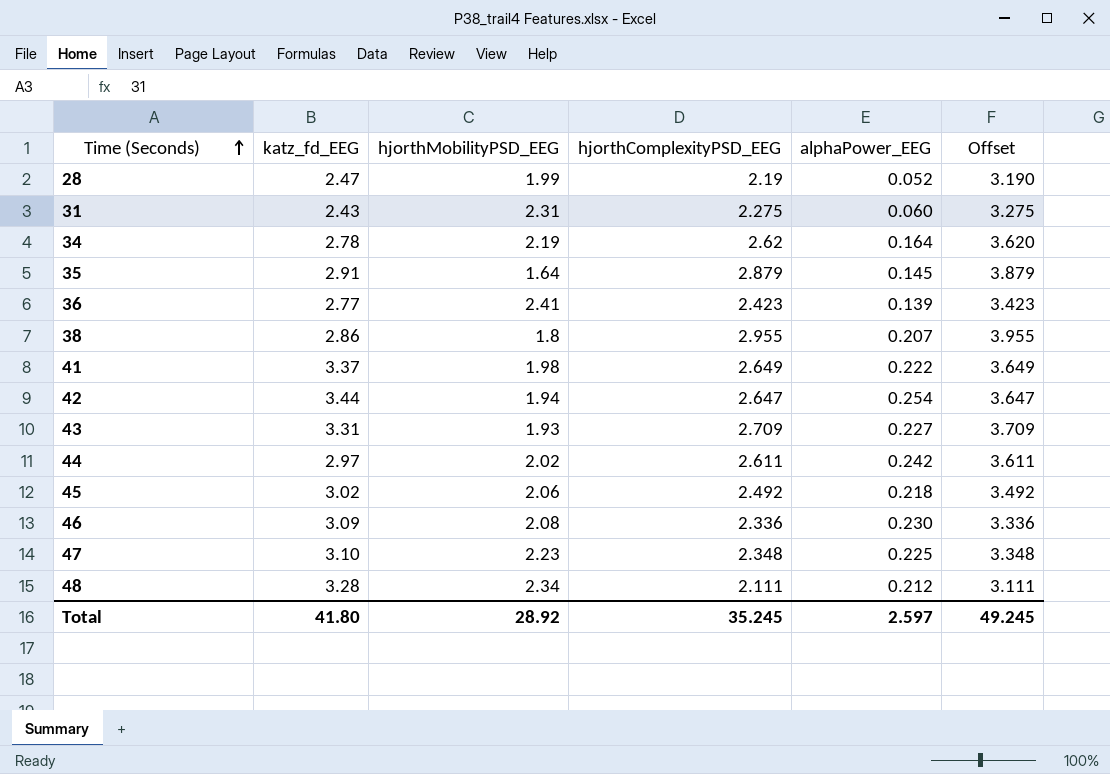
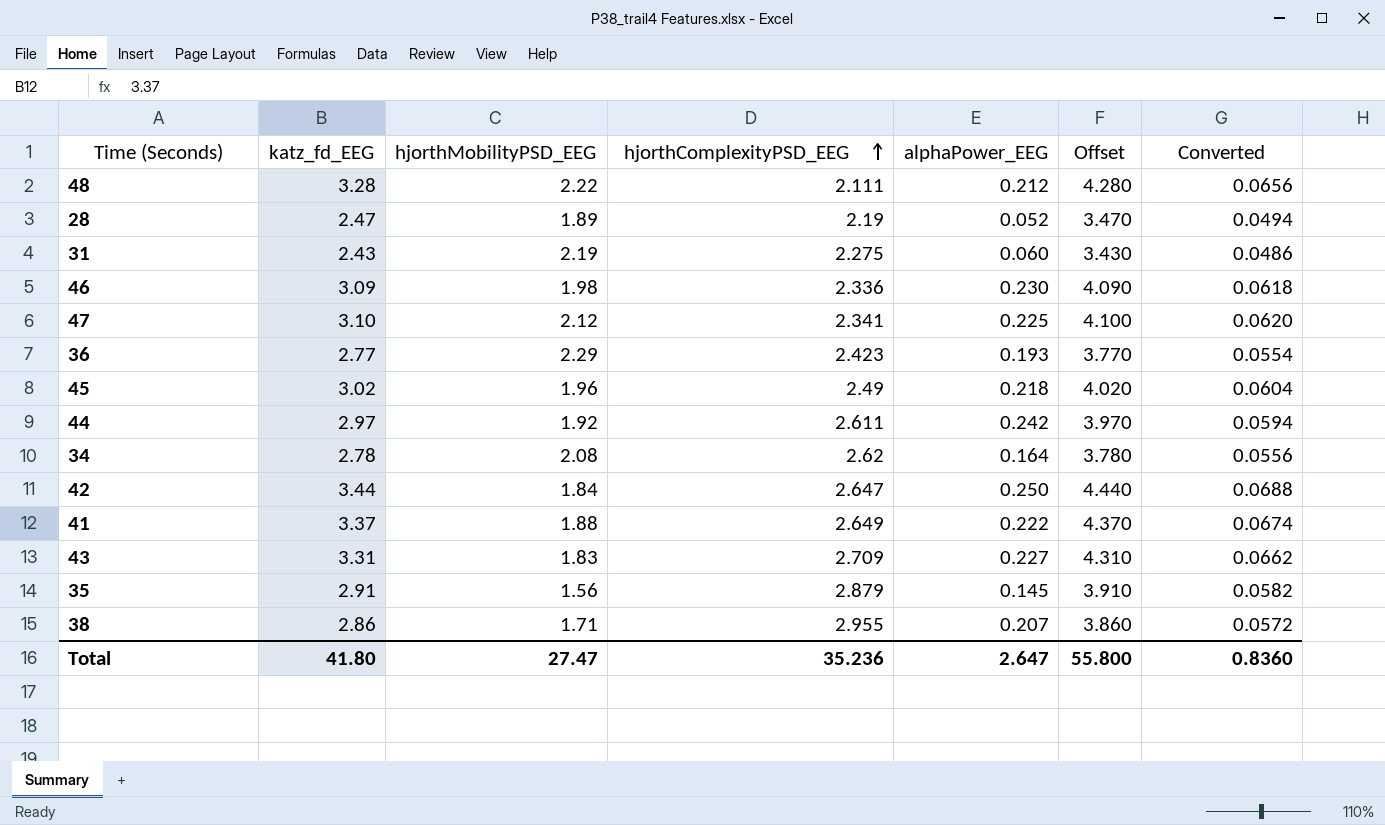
row order: Time (Seconds) ascending -> hjorthComplexityPSD_EEG ascending
column Offset | formula: [hjorthComplexityPSD_EEG] + 1 -> [katz_fd_EEG] + 1
column Converted | formula: none -> [katz_fd_EEG] * 0.02
48 | hjorthMobilityPSD_EEG: 2.34 -> 2.22
28 | hjorthMobilityPSD_EEG: 1.99 -> 1.89
31 | hjorthMobilityPSD_EEG: 2.31 -> 2.19
46 | hjorthMobilityPSD_EEG: 2.08 -> 1.98
47 | hjorthMobilityPSD_EEG: 2.23 -> 2.12
47 | hjorthComplexityPSD_EEG: 2.348 -> 2.341
36 | hjorthMobilityPSD_EEG: 2.41 -> 2.29
36 | alphaPower_EEG: 0.139 -> 0.193
45 | hjorthMobilityPSD_EEG: 2.06 -> 1.96
45 | hjorthComplexityPSD_EEG: 2.492 -> 2.49
44 | hjorthMobilityPSD_EEG: 2.02 -> 1.92
34 | hjorthMobilityPSD_EEG: 2.19 -> 2.08
42 | hjorthMobilityPSD_EEG: 1.94 -> 1.84
42 | alphaPower_EEG: 0.254 -> 0.250
41 | hjorthMobilityPSD_EEG: 1.98 -> 1.88
43 | hjorthMobilityPSD_EEG: 1.93 -> 1.83
35 | hjorthMobilityPSD_EEG: 1.64 -> 1.56
38 | hjorthMobilityPSD_EEG: 1.8 -> 1.71
Total | hjorthMobilityPSD_EEG: 28.92 -> 27.47
Total | hjorthComplexityPSD_EEG: 35.245 -> 35.236
Total | alphaPower_EEG: 2.597 -> 2.647
Total | Offset: 49.245 -> 55.800

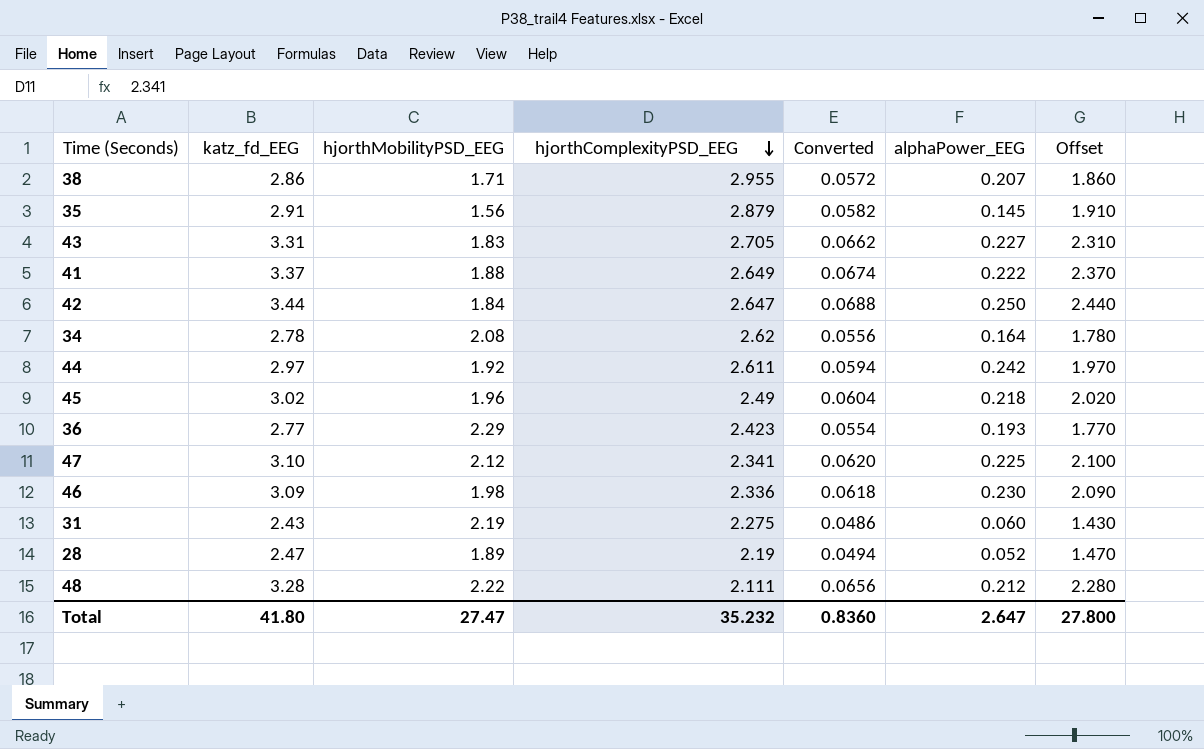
row order: hjorthComplexityPSD_EEG ascending -> hjorthComplexityPSD_EEG descending
column Converted | position: 7 -> 5
column Offset | formula: [katz_fd_EEG] + 1 -> [katz_fd_EEG] - 1
43 | hjorthComplexityPSD_EEG: 2.709 -> 2.705
Total | hjorthComplexityPSD_EEG: 35.236 -> 35.232
Total | Offset: 55.800 -> 27.800

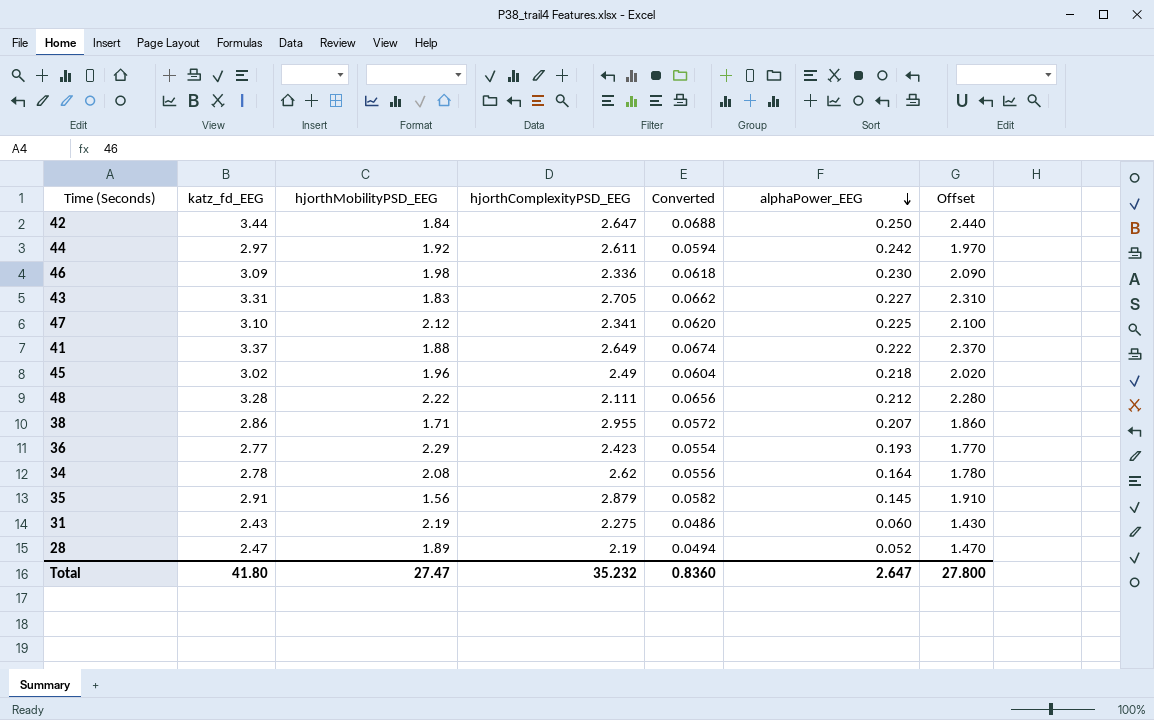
row order: hjorthComplexityPSD_EEG descending -> alphaPower_EEG descending

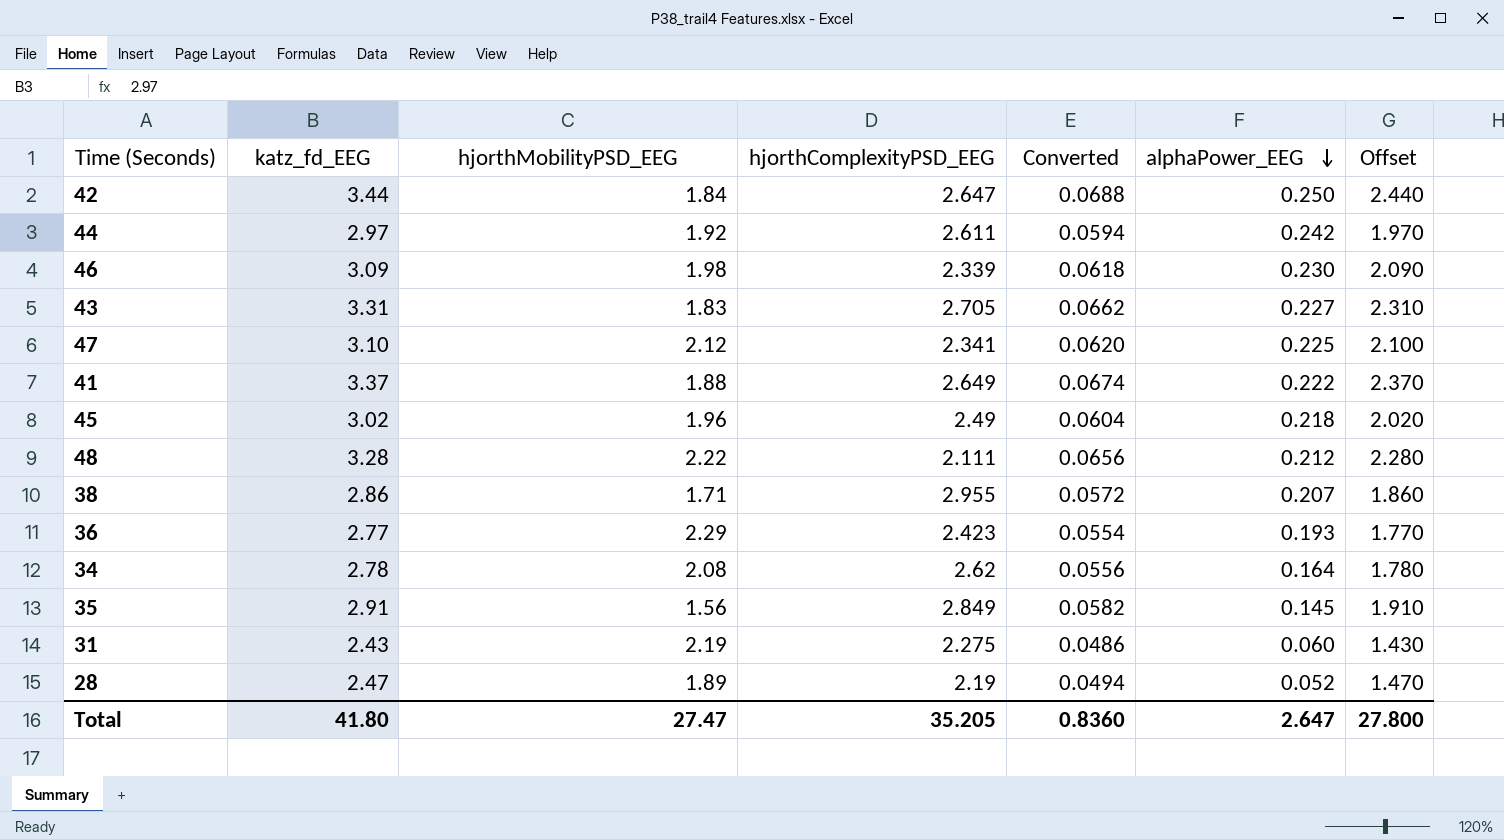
46 | hjorthComplexityPSD_EEG: 2.336 -> 2.339
35 | hjorthComplexityPSD_EEG: 2.879 -> 2.849
Total | hjorthComplexityPSD_EEG: 35.232 -> 35.205

